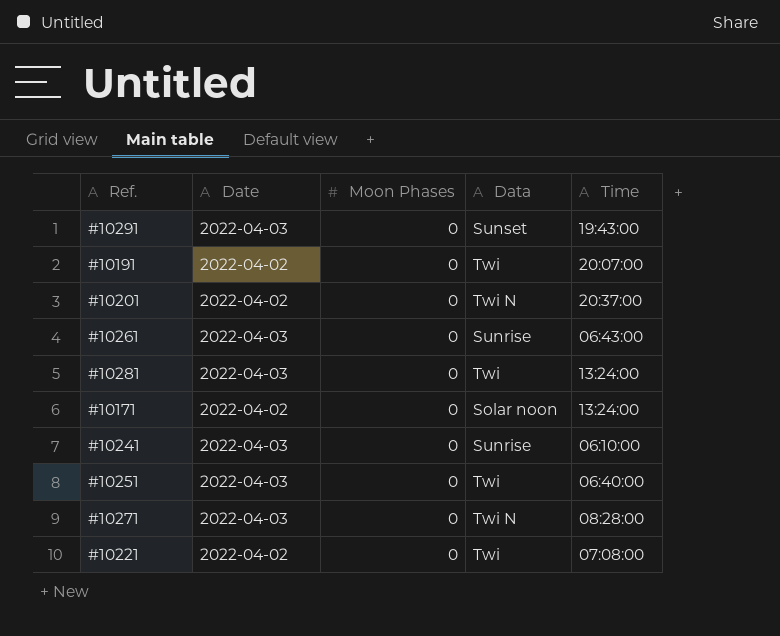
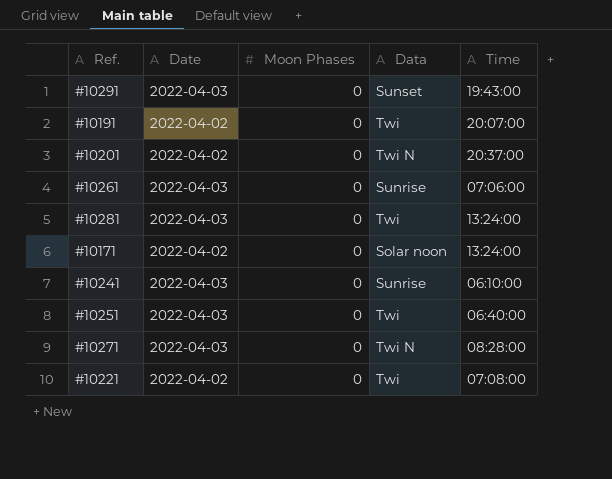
#10261 | Time: 06:43:00 -> 07:06:00

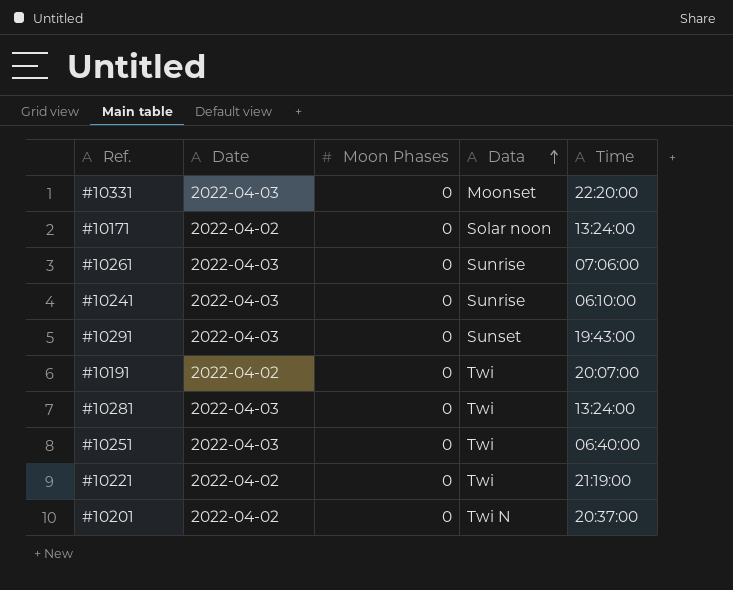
row order: none -> Data ascending
row #10271: 2022-04-03 | 0 | Twi N | 08:28:00 -> none
row #10331: none -> 2022-04-03 | 0 | Moonset | 22:20:00
#10221 | Time: 07:08:00 -> 21:19:00

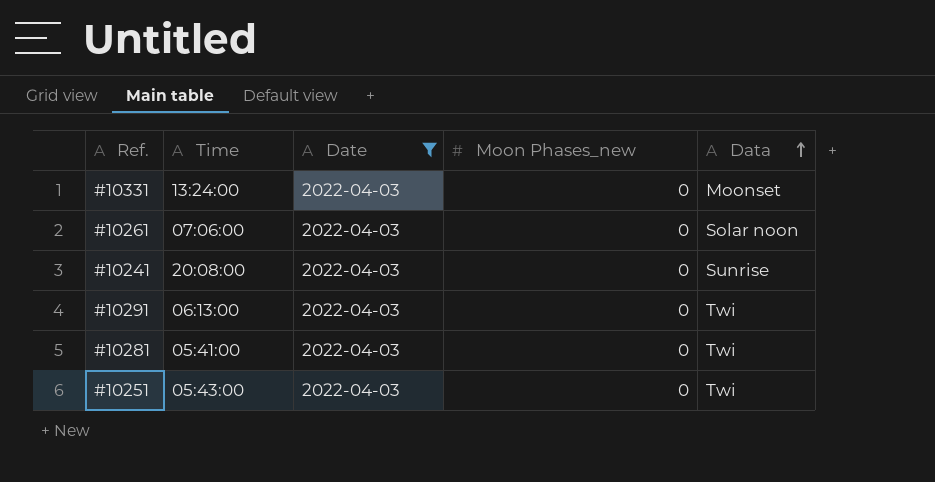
filter: none -> Date = 2022-04-03
column Time | position: 5 -> 2
column name: Moon Phases -> Moon Phases_new
#10331 | Time: 22:20:00 -> 13:24:00
#10261 | Data: Sunrise -> Solar noon
#10241 | Time: 06:10:00 -> 20:08:00
#10291 | Time: 19:43:00 -> 06:13:00
#10291 | Data: Sunset -> Twi
#10281 | Time: 13:24:00 -> 05:41:00
#10251 | Time: 06:40:00 -> 05:43:00

